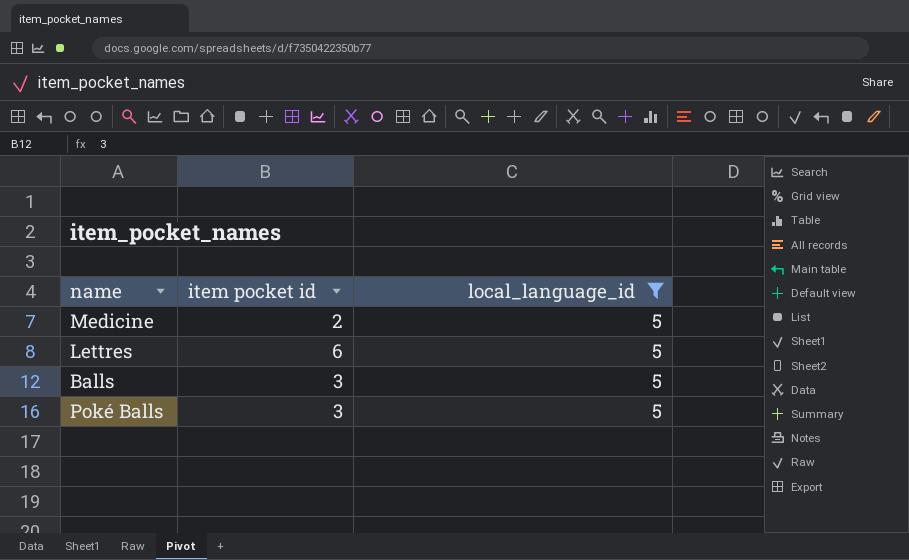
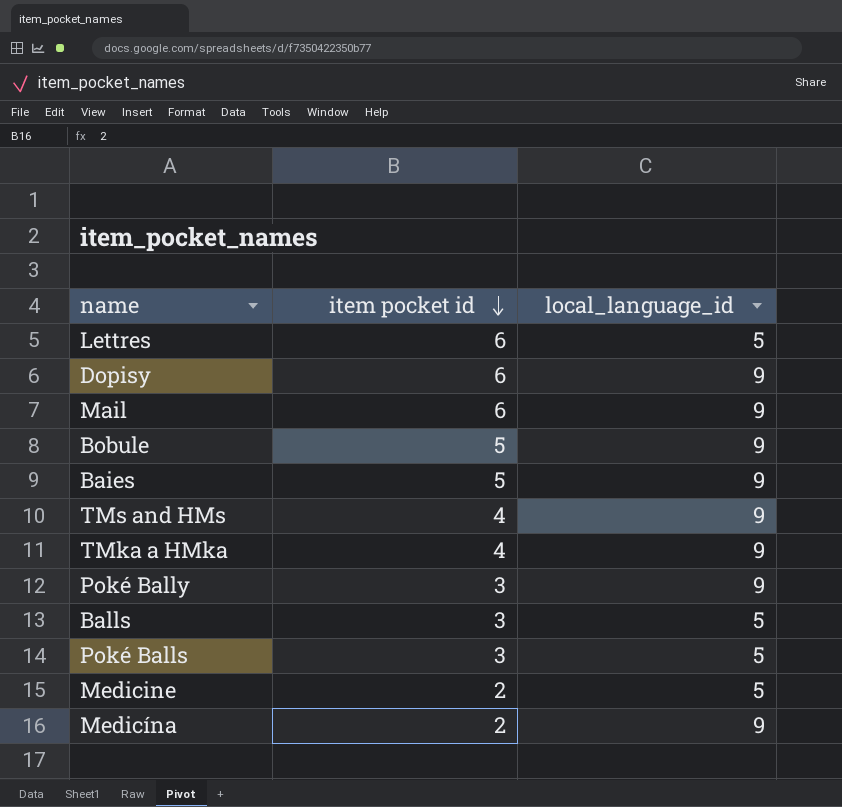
filter: local_language_id = 5 -> none
row order: none -> item pocket id descending

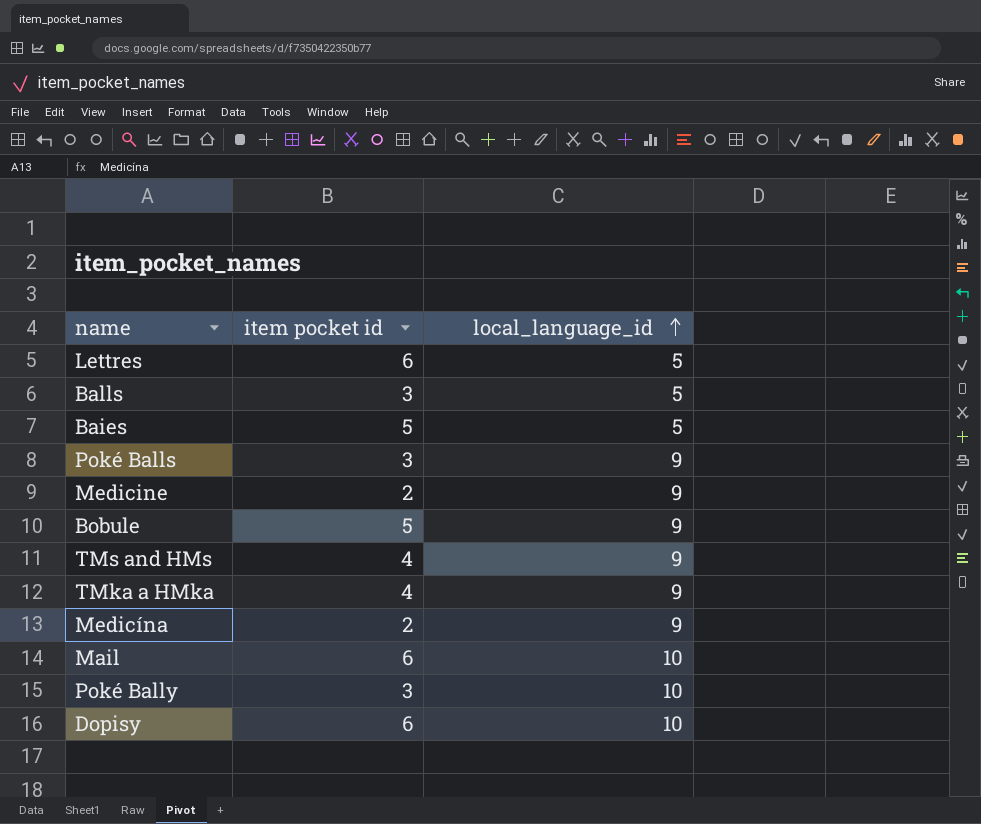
row order: item pocket id descending -> local_language_id ascending
Baies | local_language_id: 9 -> 5
Poké Balls | local_language_id: 5 -> 9
Medicine | local_language_id: 5 -> 9
Mail | local_language_id: 9 -> 10
Poké Bally | local_language_id: 9 -> 10
Dopisy | local_language_id: 9 -> 10

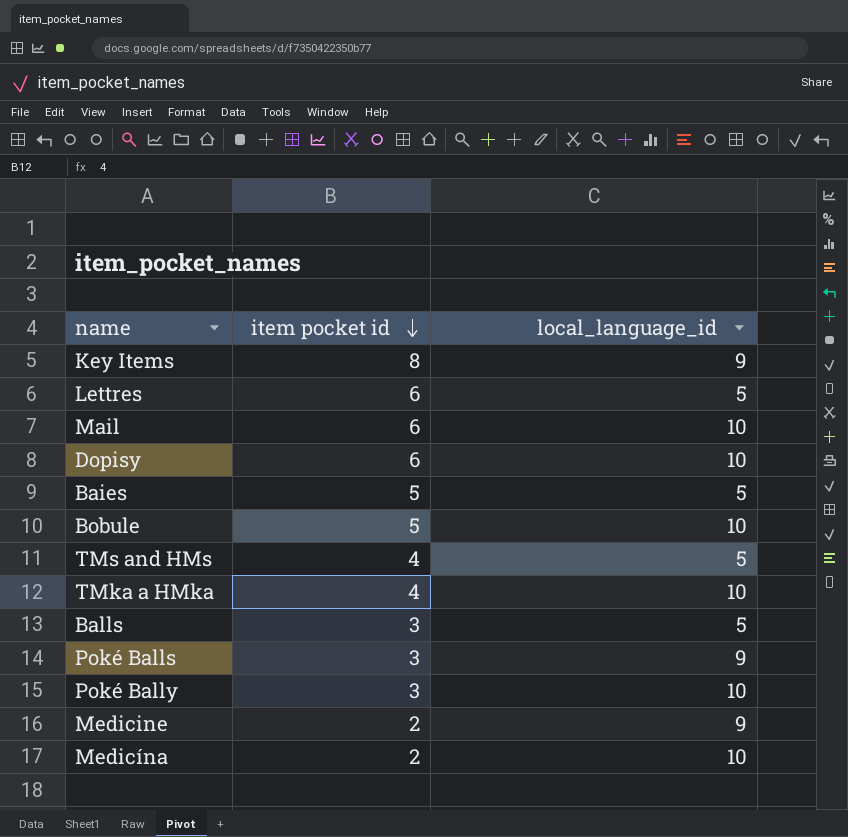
row order: local_language_id ascending -> item pocket id descending
row Key Items: none -> 8 | 9
Bobule | local_language_id: 9 -> 10
TMs and HMs | local_language_id: 9 -> 5
TMka a HMka | local_language_id: 9 -> 10
Medicína | local_language_id: 9 -> 10

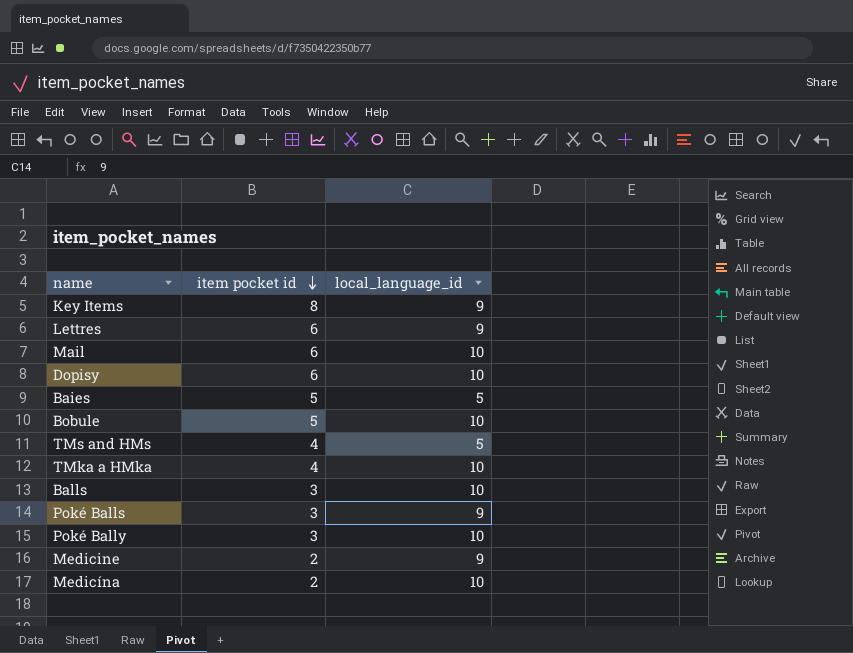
Lettres | local_language_id: 5 -> 9
Balls | local_language_id: 5 -> 10

